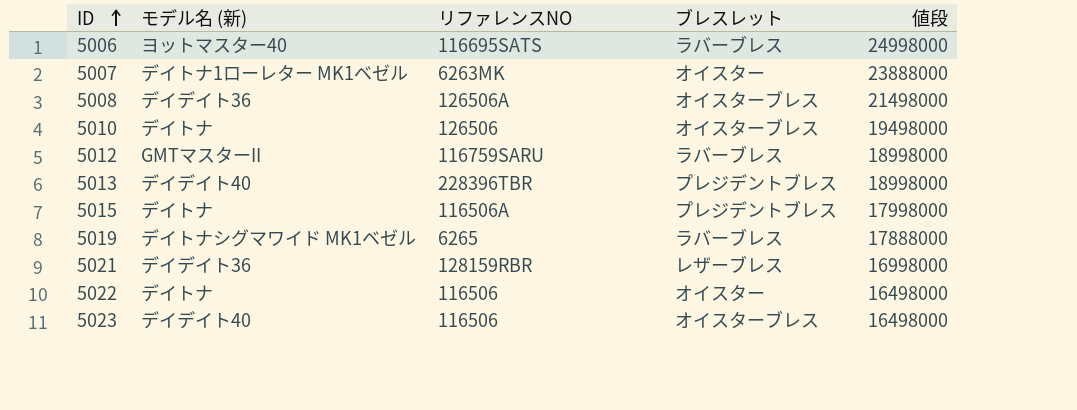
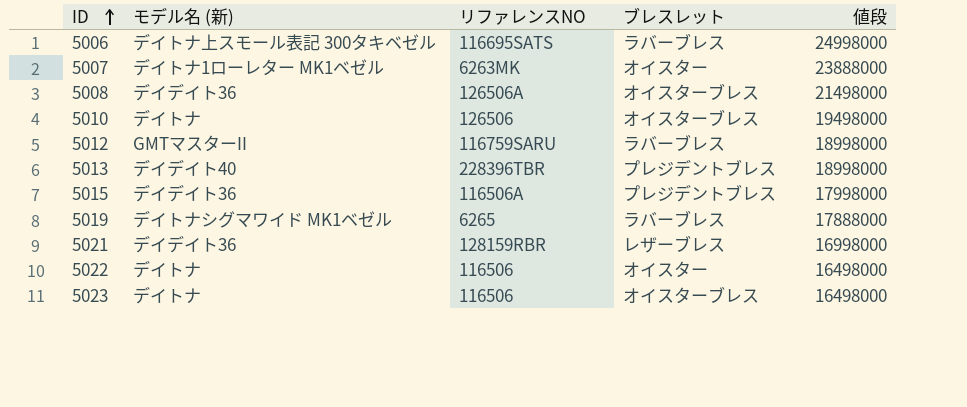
5006 | モデル名 (新): ヨットマスター40 -> デイトナ上スモール表記 300タキベゼル
5015 | モデル名 (新): デイトナ -> デイデイト36
5023 | モデル名 (新): デイデイト40 -> デイトナ

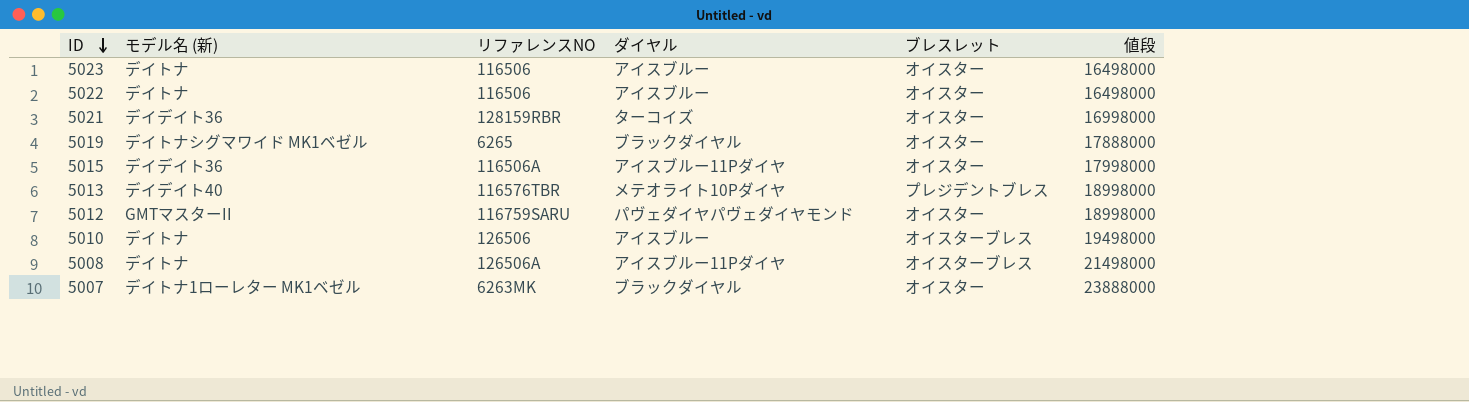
row order: ID ascending -> ID descending
column ダイヤル | position: none -> 4
row 5006: デイトナ上スモール表記 300タキベゼル | 116695SATS | ラバーブレス | 24998000 -> none
5023 | ブレスレット: オイスターブレス -> オイスター
5021 | ブレスレット: レザーブレス -> オイスター
5019 | ブレスレット: ラバーブレス -> オイスター
5015 | ブレスレット: プレジデントブレス -> オイスター
5013 | リファレンスNO: 228396TBR -> 116576TBR
5012 | ブレスレット: ラバーブレス -> オイスター
5008 | モデル名 (新): デイデイト36 -> デイトナ

